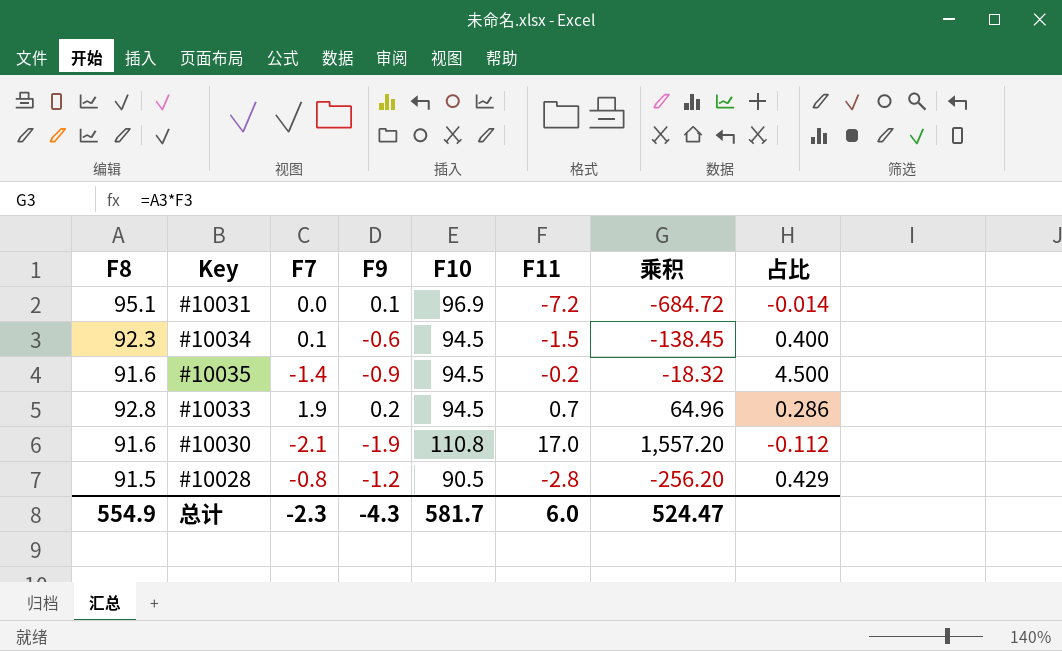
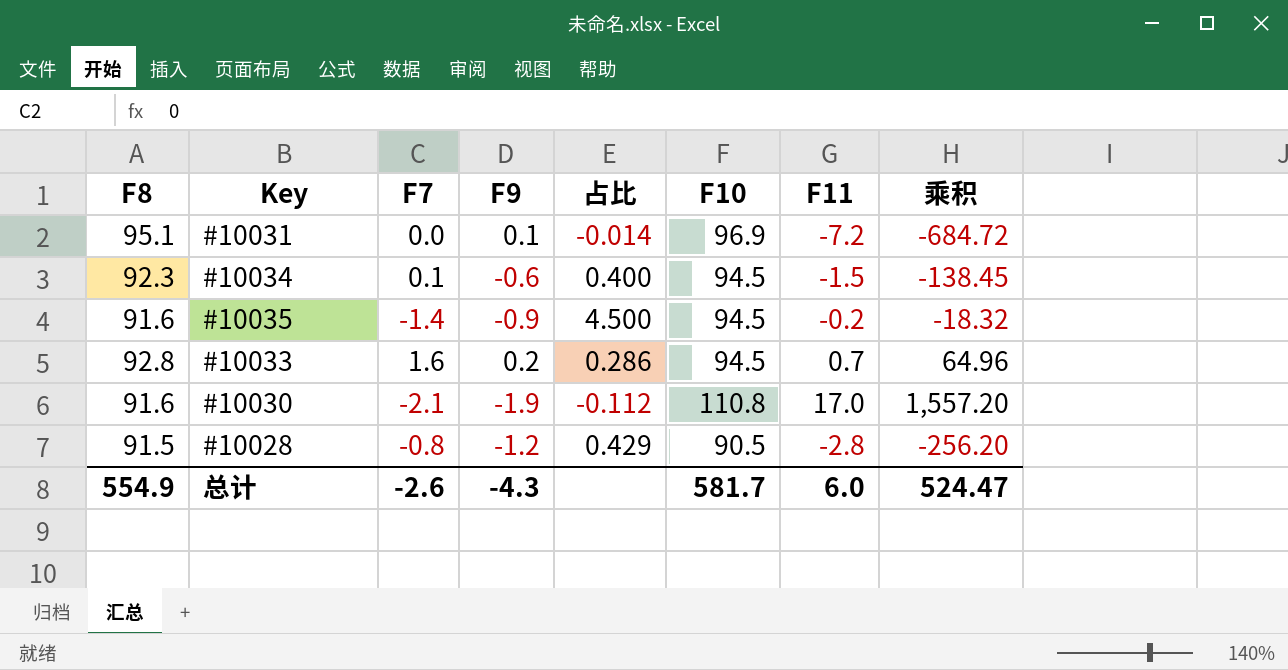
column 占比 | position: 8 -> 5
#10033 | F7: 1.9 -> 1.6
总计 | F7: -2.3 -> -2.6

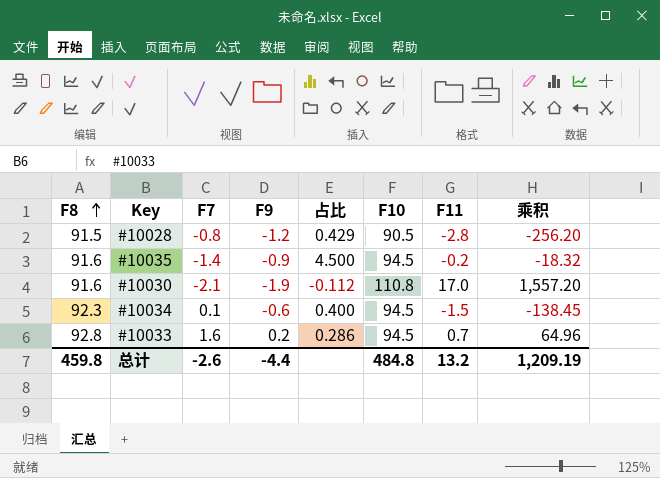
row order: none -> F8 ascending
row #10031: 95.1 | 0.0 | 0.1 | -0.014 | 96.9 | -7.2 | -684.72 -> none
总计 | F8: 554.9 -> 459.8
总计 | F9: -4.3 -> -4.4
总计 | F10: 581.7 -> 484.8
总计 | F11: 6.0 -> 13.2
总计 | 乘积: 524.47 -> 1,209.19

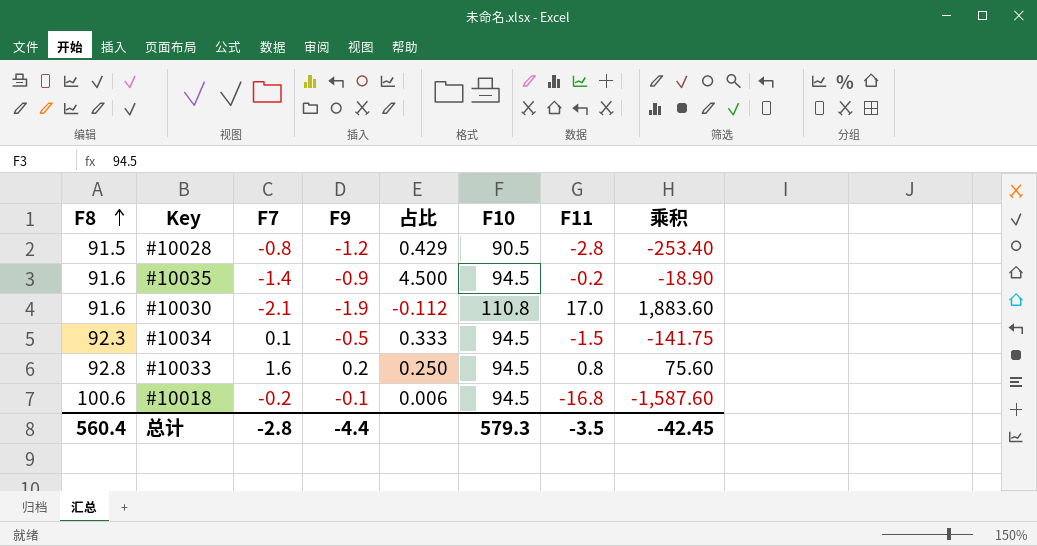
column 乘积 | formula: [F8] * [F11] -> [F10] * [F11]
#10034 | F9: -0.6 -> -0.5
#10034 | 占比: 0.400 -> 0.333
#10033 | 占比: 0.286 -> 0.250
#10033 | F11: 0.7 -> 0.8
row #10018: none -> 100.6 | -0.2 | -0.1 | 0.006 | 94.5 | -16.8 | -1,587.60
总计 | F8: 459.8 -> 560.4
总计 | F7: -2.6 -> -2.8
总计 | F10: 484.8 -> 579.3
总计 | F11: 13.2 -> -3.5
总计 | 乘积: 1,209.19 -> -42.45

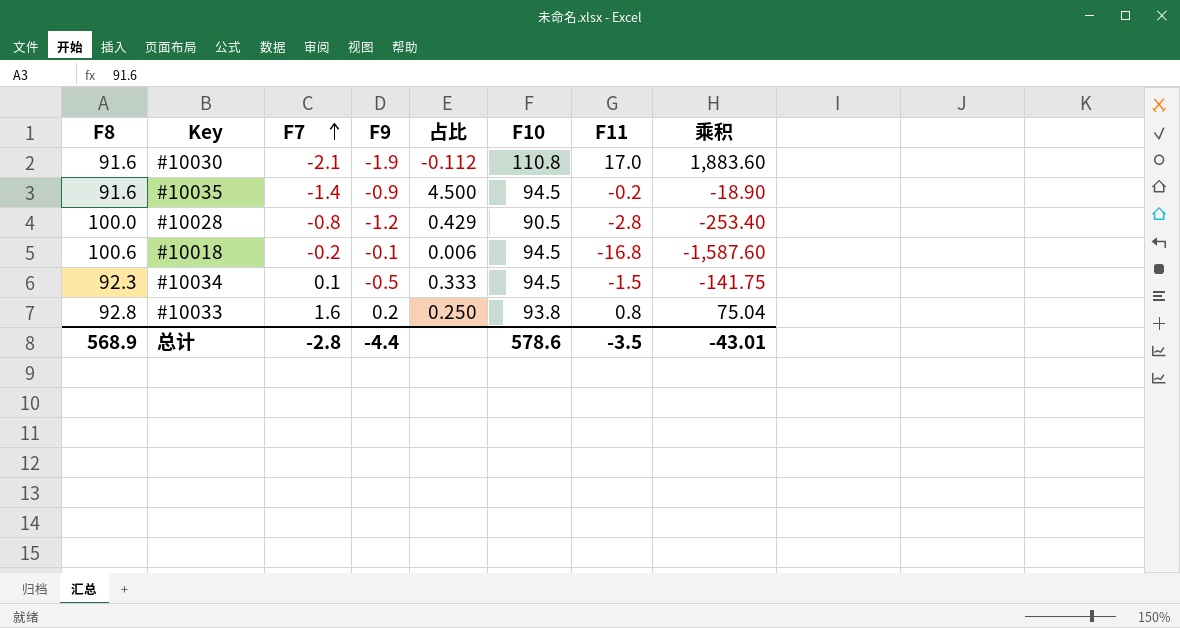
row order: F8 ascending -> F7 ascending
#10028 | F8: 91.5 -> 100.0
#10033 | F10: 94.5 -> 93.8
#10033 | 乘积: 75.60 -> 75.04
总计 | F8: 560.4 -> 568.9
总计 | F10: 579.3 -> 578.6
总计 | 乘积: -42.45 -> -43.01

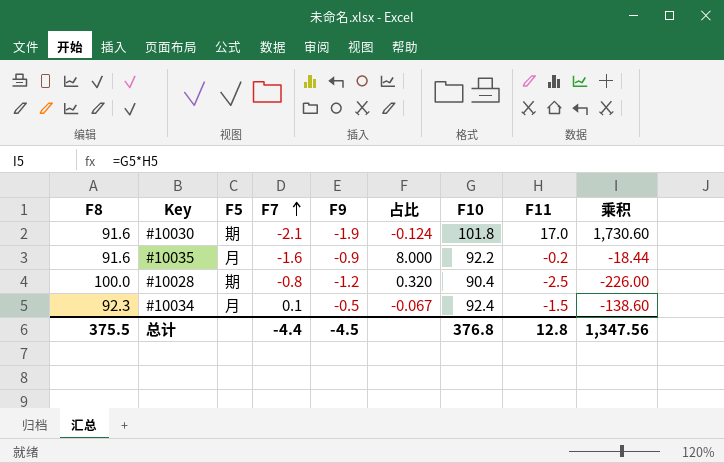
column F5 | position: none -> 3
column 占比 | formula: [F9] / [F11] -> [F7] / [F11]
row #10018: 100.6 | -0.2 | -0.1 | 0.006 | 94.5 | -16.8 | -1,587.60 -> none
row #10033: 92.8 | 1.6 | 0.2 | 0.250 | 93.8 | 0.8 | 75.04 -> none
#10030 | F10: 110.8 -> 101.8
#10030 | 乘积: 1,883.60 -> 1,730.60
#10035 | F7: -1.4 -> -1.6
#10035 | F10: 94.5 -> 92.2
#10035 | 乘积: -18.90 -> -18.44
#10028 | F10: 90.5 -> 90.4
#10028 | F11: -2.8 -> -2.5
#10028 | 乘积: -253.40 -> -226.00
#10034 | F10: 94.5 -> 92.4
#10034 | 乘积: -141.75 -> -138.60
总计 | F8: 568.9 -> 375.5
总计 | F7: -2.8 -> -4.4
总计 | F9: -4.4 -> -4.5
总计 | F10: 578.6 -> 376.8
总计 | F11: -3.5 -> 12.8
总计 | 乘积: -43.01 -> 1,347.56

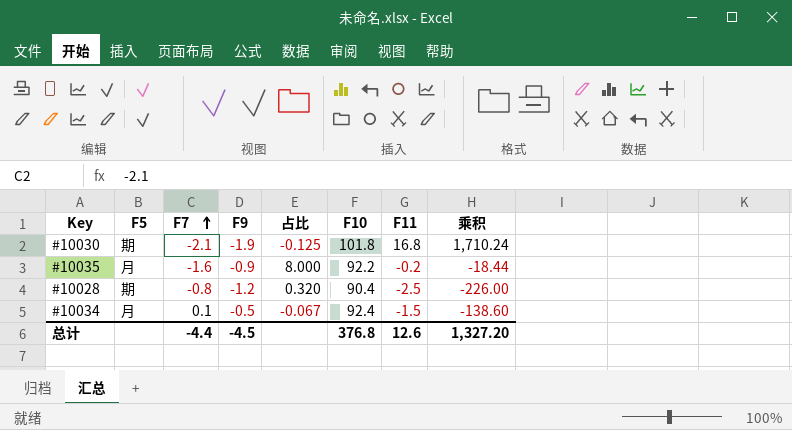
column F8 | position: 1 -> none
#10030 | 占比: -0.124 -> -0.125
#10030 | F11: 17.0 -> 16.8
#10030 | 乘积: 1,730.60 -> 1,710.24
总计 | F11: 12.8 -> 12.6
总计 | 乘积: 1,347.56 -> 1,327.20

